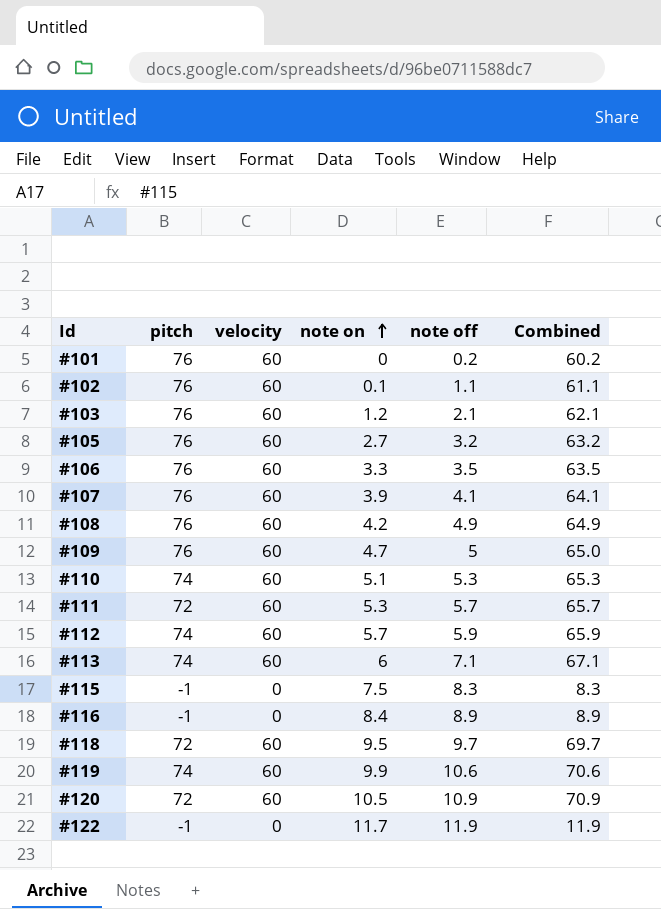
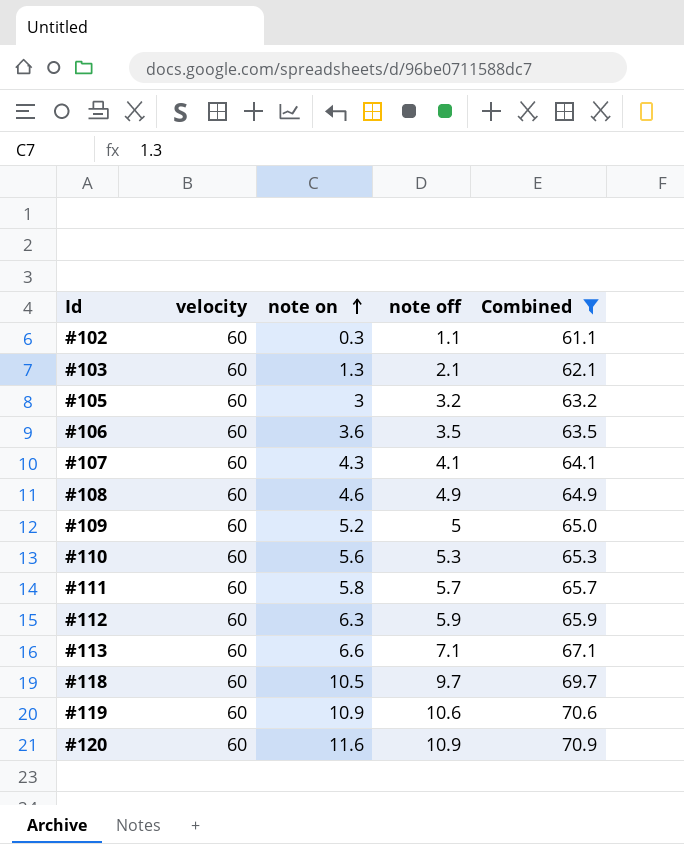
filter: none -> Combined >= 61.1
column pitch | position: 2 -> none
#102 | note on: 0.1 -> 0.3
#103 | note on: 1.2 -> 1.3
#105 | note on: 2.7 -> 3
#106 | note on: 3.3 -> 3.6
#107 | note on: 3.9 -> 4.3
#108 | note on: 4.2 -> 4.6
#109 | note on: 4.7 -> 5.2
#110 | note on: 5.1 -> 5.6
#111 | note on: 5.3 -> 5.8
#112 | note on: 5.7 -> 6.3
#113 | note on: 6 -> 6.6
#118 | note on: 9.5 -> 10.5
#119 | note on: 9.9 -> 10.9
#120 | note on: 10.5 -> 11.6

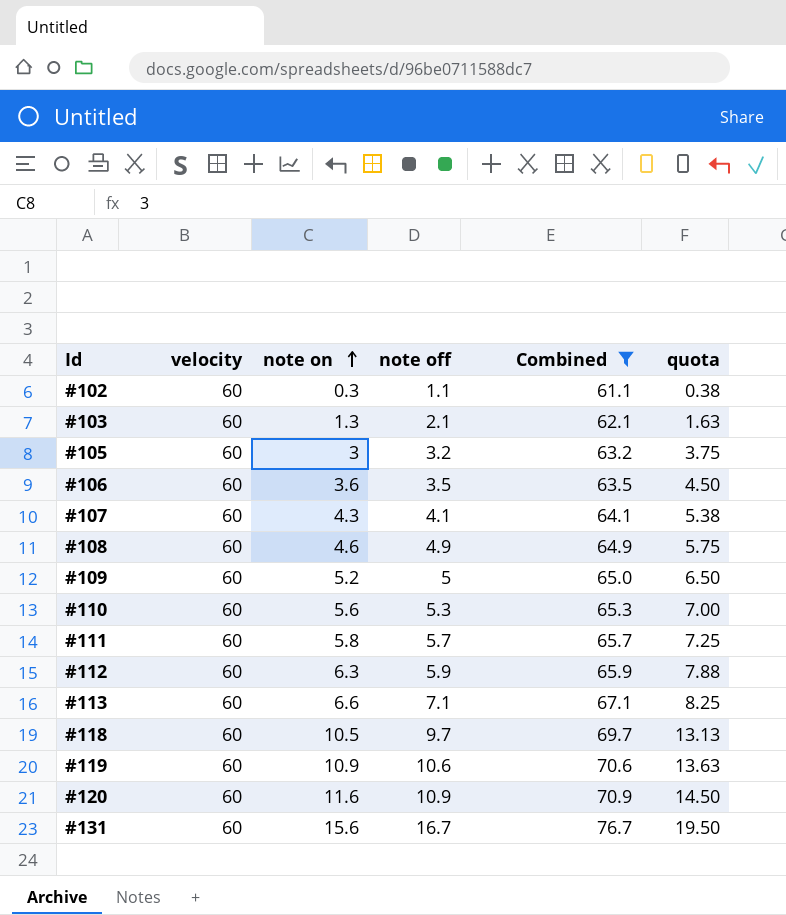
column quota | formula: none -> [note on] * 1.25
row #131: none -> 60 | 15.6 | 16.7 | 76.7 | 19.50

